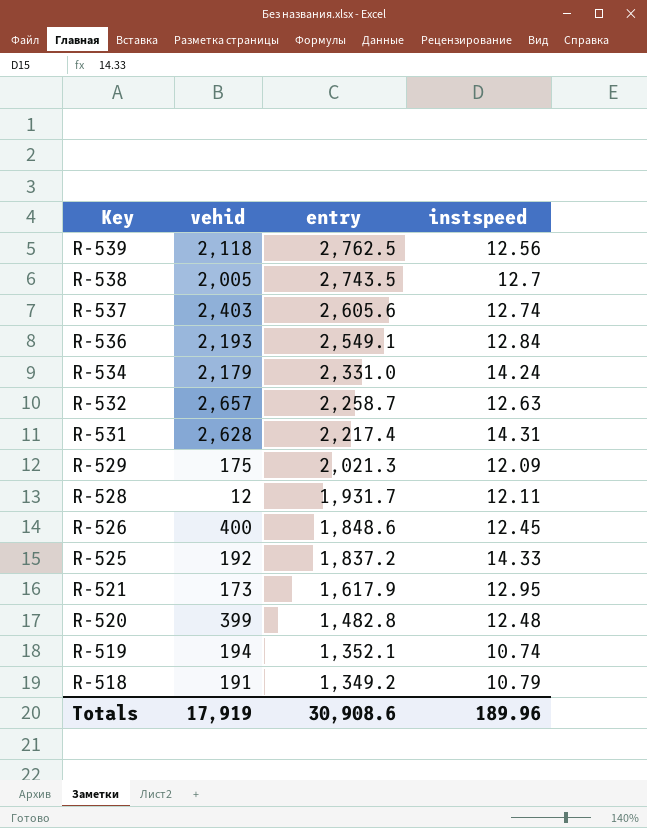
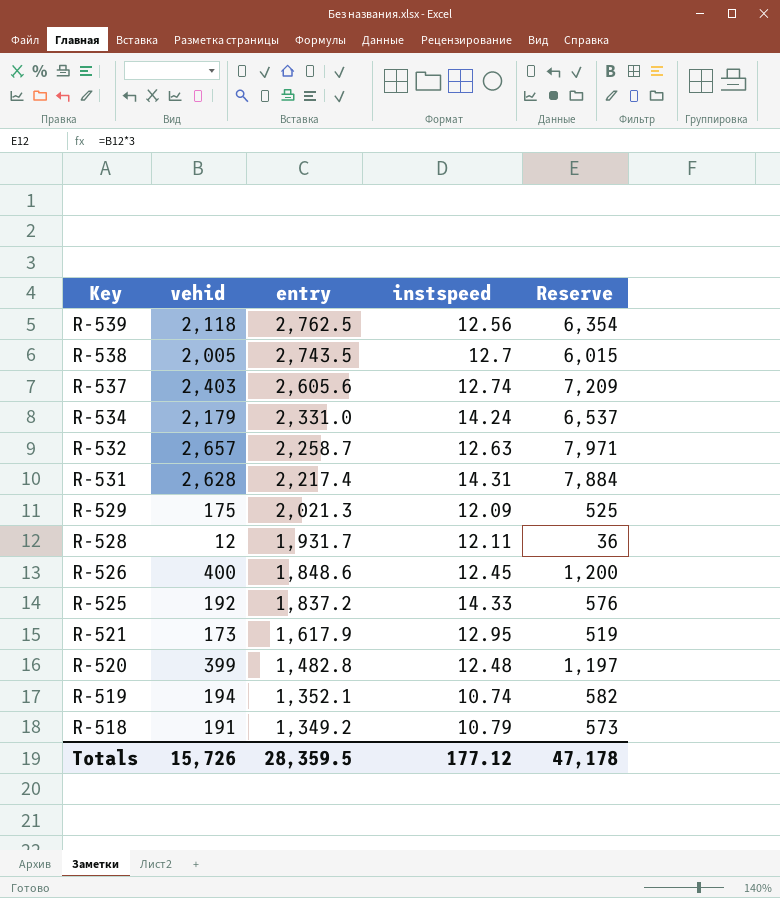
column Reserve | formula: none -> [vehid] * 3
row R-536: 2,193 | 2,549.1 | 12.84 -> none
Totals | vehid: 17,919 -> 15,726
Totals | entry: 30,908.6 -> 28,359.5
Totals | instspeed: 189.96 -> 177.12

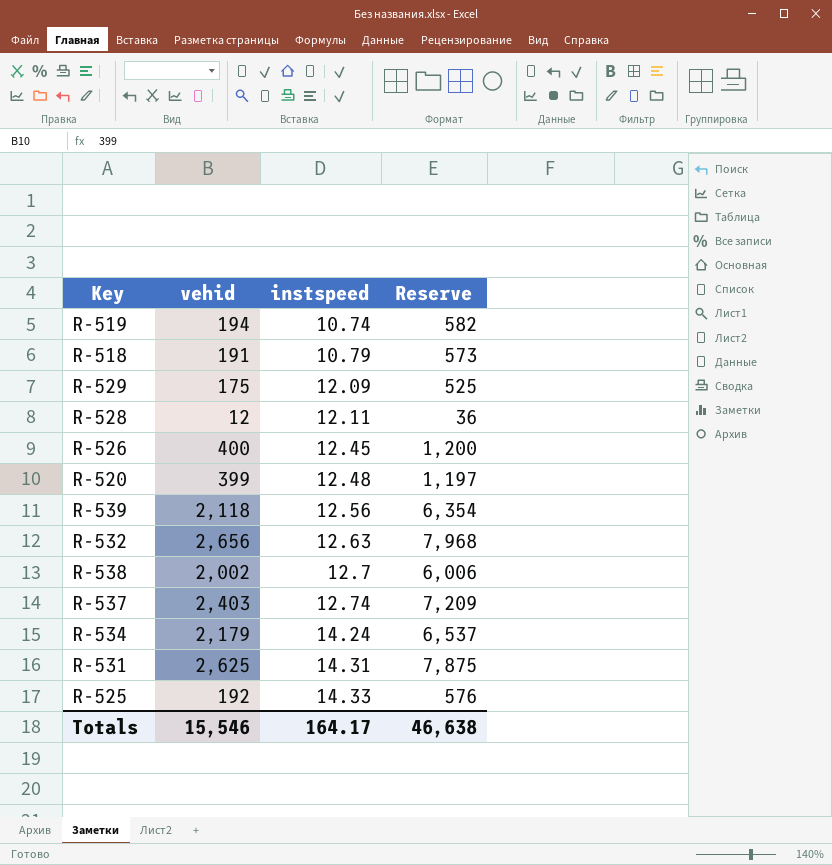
row order: Key descending -> instspeed ascending
column entry | position: 3 -> none
row R-521: 173 | 1,617.9 | 12.95 | 519 -> none
R-532 | vehid: 2,657 -> 2,656
R-532 | Reserve: 7,971 -> 7,968
R-538 | vehid: 2,005 -> 2,002
R-538 | Reserve: 6,015 -> 6,006
R-531 | vehid: 2,628 -> 2,625
R-531 | Reserve: 7,884 -> 7,875
Totals | vehid: 15,726 -> 15,546
Totals | instspeed: 177.12 -> 164.17
Totals | Reserve: 47,178 -> 46,638

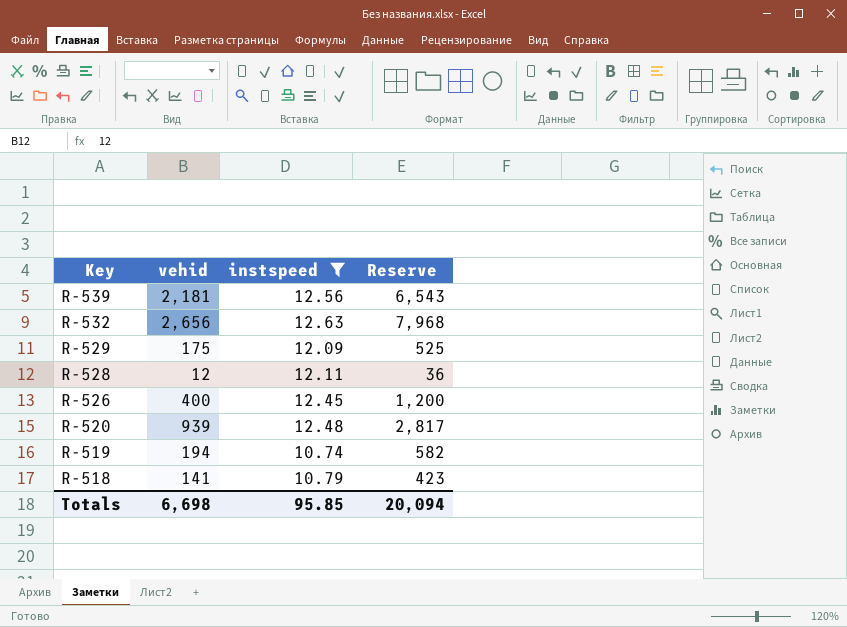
filter: none -> instspeed <= 12.63
row order: instspeed ascending -> Key descending
R-539 | vehid: 2,118 -> 2,181
R-539 | Reserve: 6,354 -> 6,543
R-520 | vehid: 399 -> 939
R-520 | Reserve: 1,197 -> 2,817
R-518 | vehid: 191 -> 141
R-518 | Reserve: 573 -> 423
Totals | vehid: 15,546 -> 6,698
Totals | instspeed: 164.17 -> 95.85
Totals | Reserve: 46,638 -> 20,094

